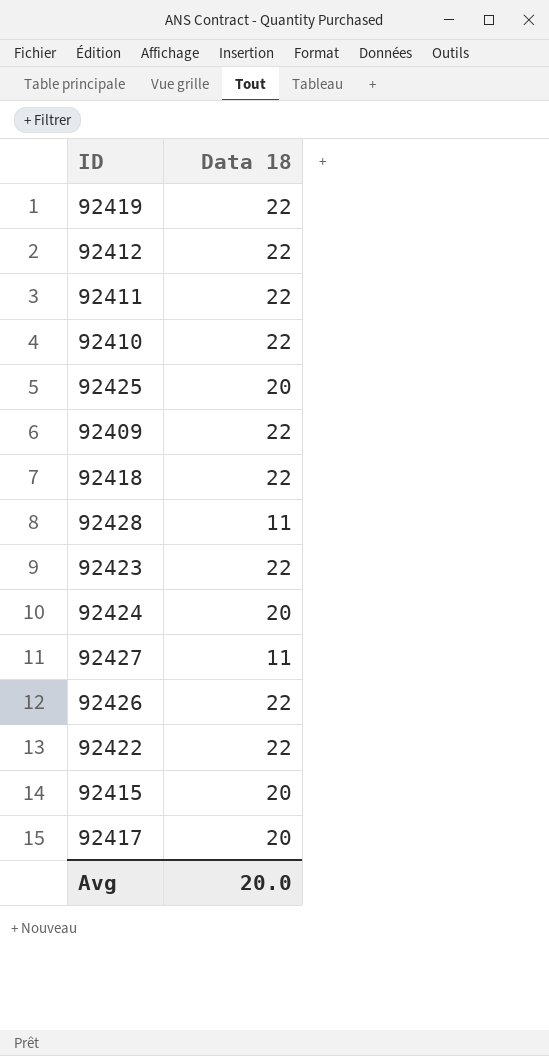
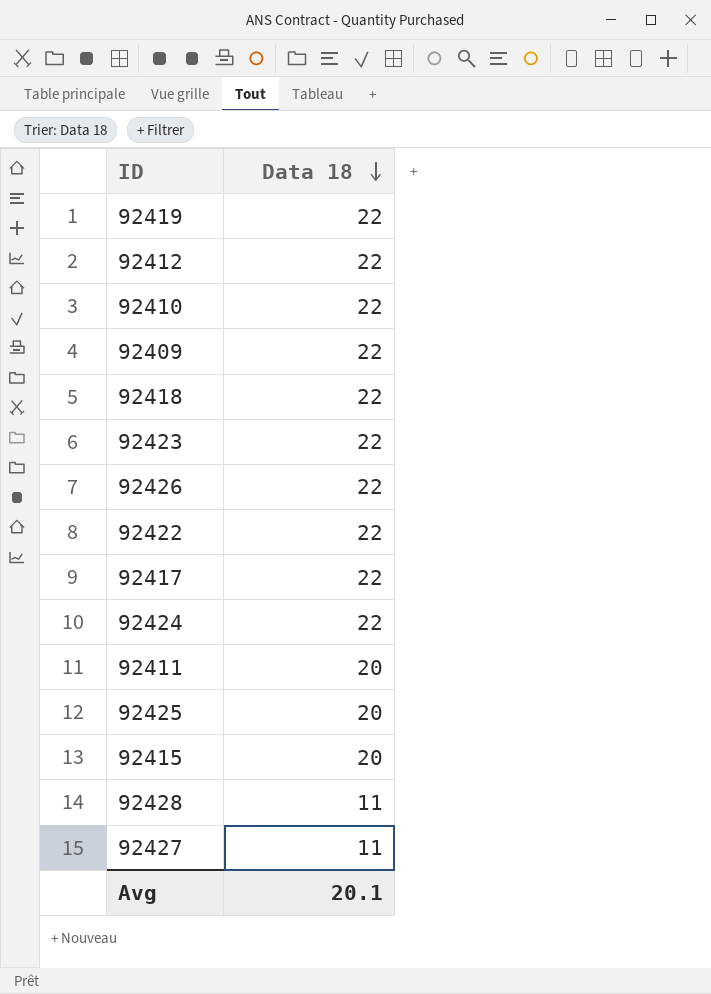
row order: none -> Data 18 descending
92417 | Data 18: 20 -> 22
92424 | Data 18: 20 -> 22
92411 | Data 18: 22 -> 20
Avg | Data 18: 20.0 -> 20.1

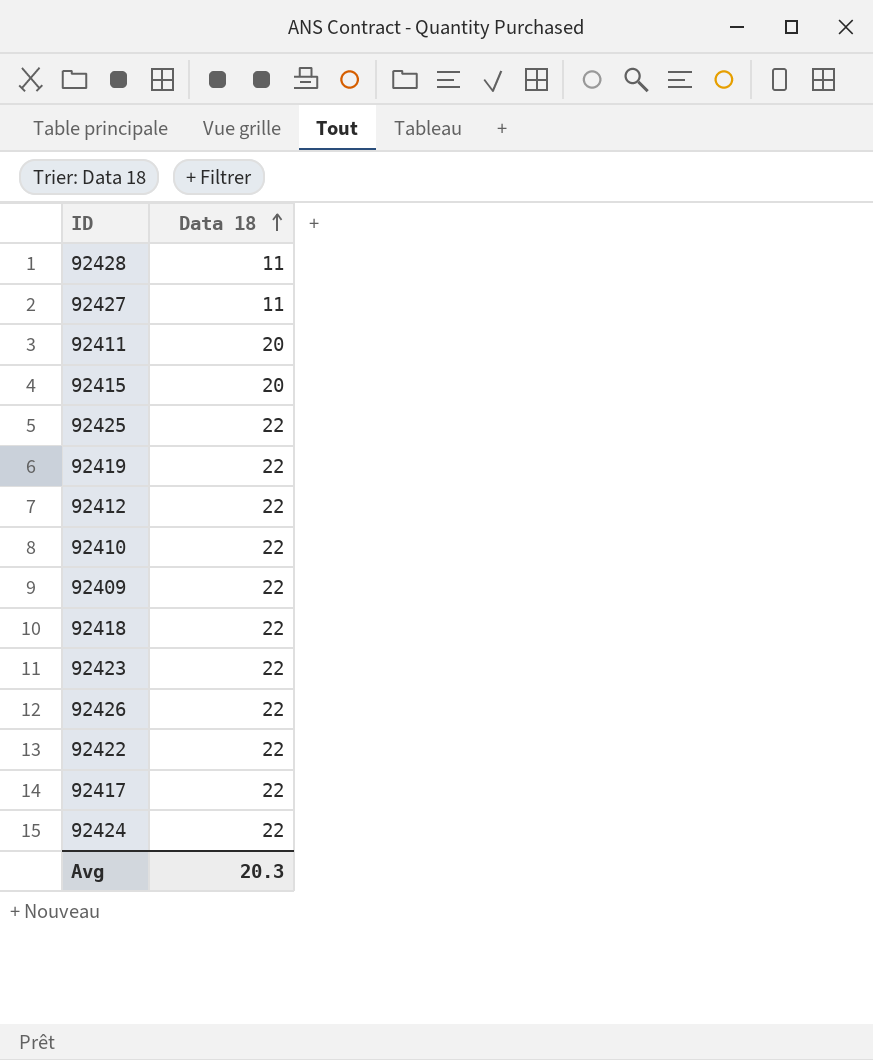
row order: Data 18 descending -> Data 18 ascending
92425 | Data 18: 20 -> 22
Avg | Data 18: 20.1 -> 20.3

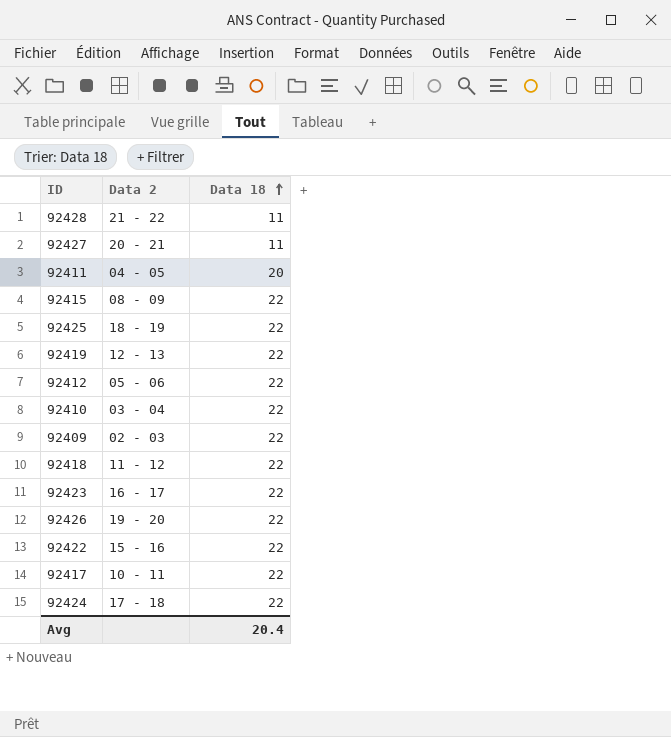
column Data 2 | position: none -> 2
92415 | Data 18: 20 -> 22
Avg | Data 18: 20.3 -> 20.4

